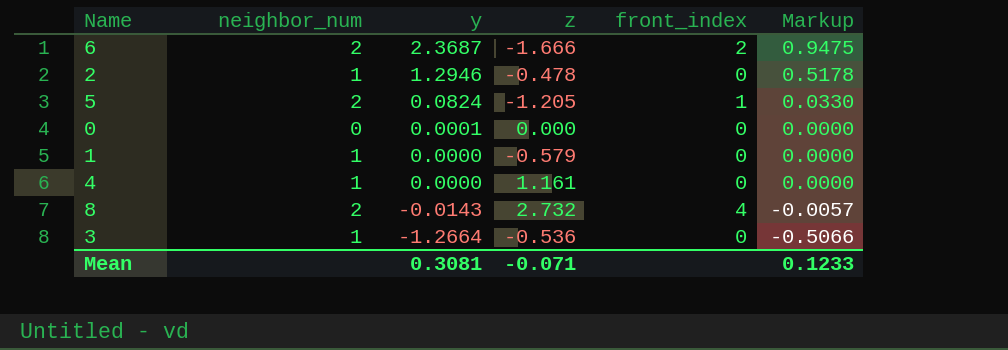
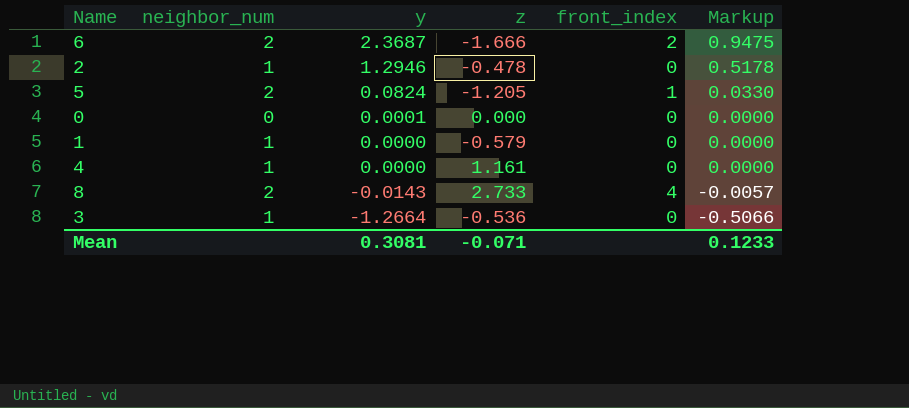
8 | z: 2.732 -> 2.733

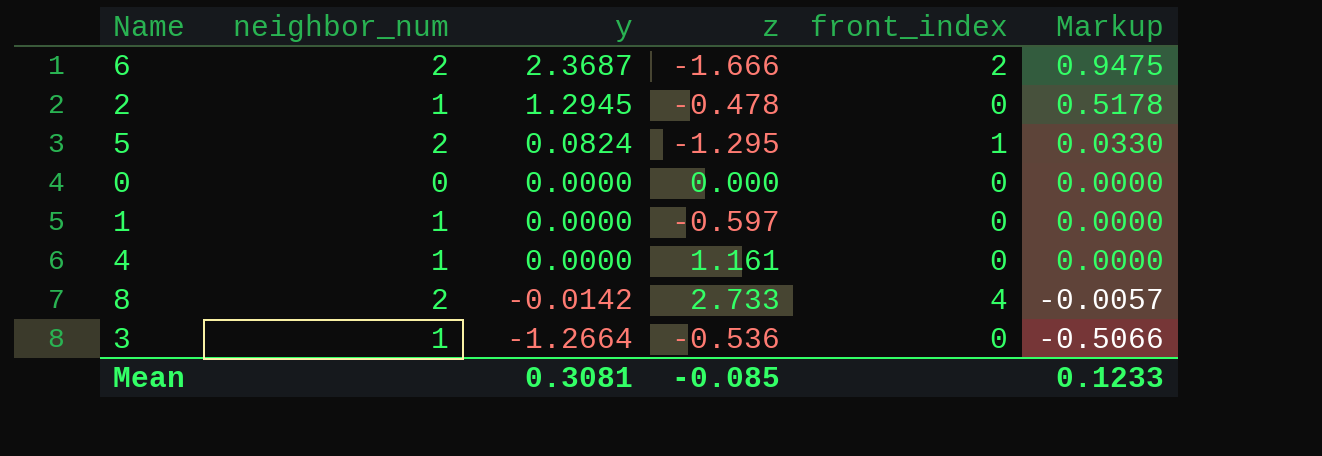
2 | y: 1.2946 -> 1.2945
5 | z: -1.205 -> -1.295
0 | y: 0.0001 -> 0.0000
1 | z: -0.579 -> -0.597
8 | y: -0.0143 -> -0.0142
Mean | z: -0.071 -> -0.085

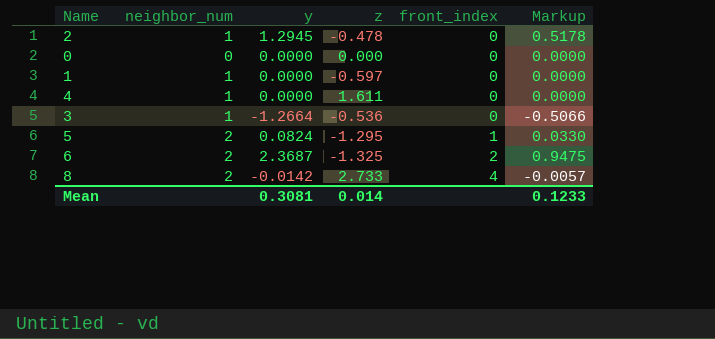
row order: y descending -> front_index ascending
4 | z: 1.161 -> 1.611
6 | z: -1.666 -> -1.325
Mean | z: -0.085 -> 0.014

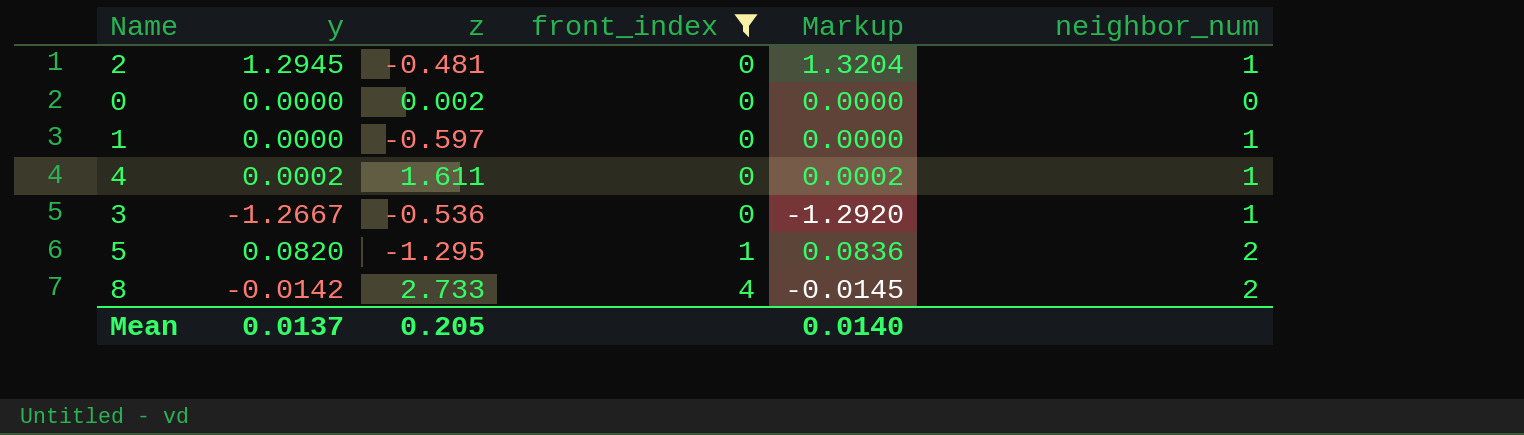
filter: none -> front_index != 2
column Markup | formula: [y] * 0.4 -> [y] * 1.02
column neighbor_num | position: 2 -> 6
2 | z: -0.478 -> -0.481
0 | z: 0.000 -> 0.002
4 | y: 0.0000 -> 0.0002
3 | y: -1.2664 -> -1.2667
5 | y: 0.0824 -> 0.0820
Mean | y: 0.3081 -> 0.0137
Mean | z: 0.014 -> 0.205
Mean | Markup: 0.1233 -> 0.0140

